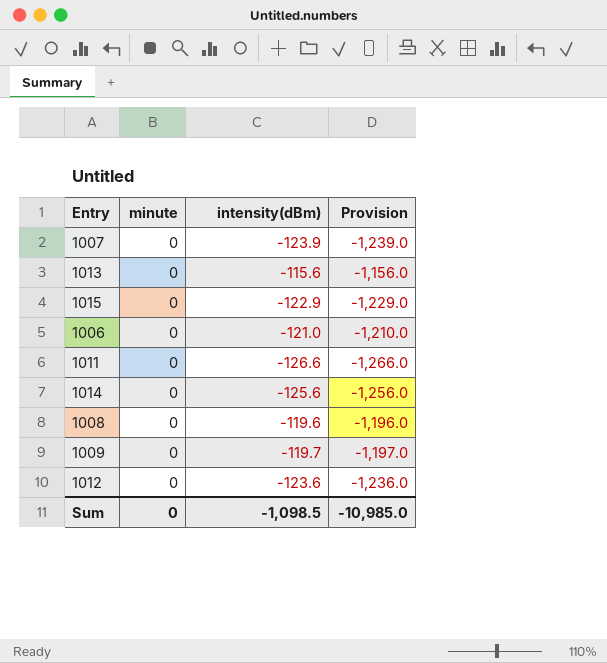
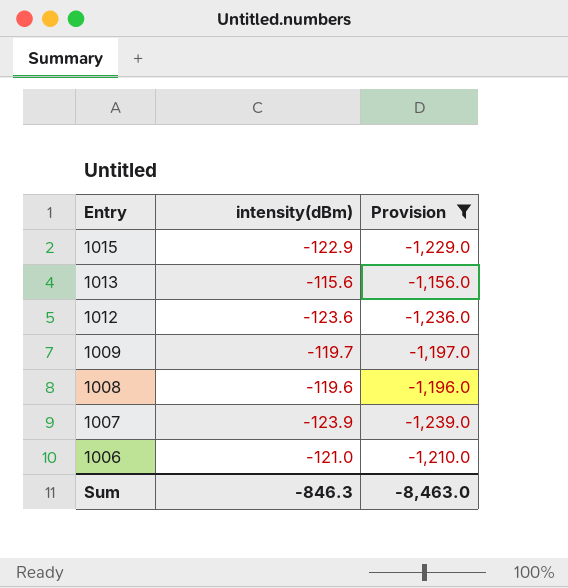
filter: none -> Provision >= -1,239.0
row order: none -> Entry descending
column minute | position: 2 -> none
Sum | intensity(dBm): -1,098.5 -> -846.3
Sum | Provision: -10,985.0 -> -8,463.0

